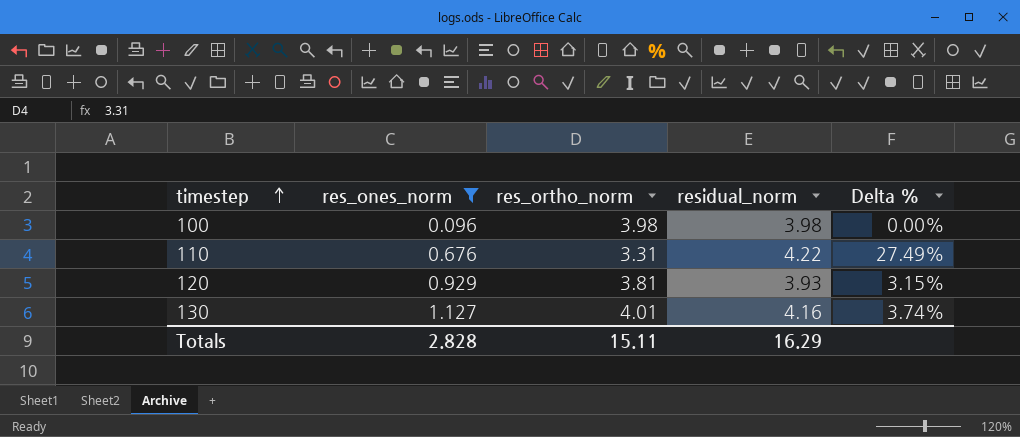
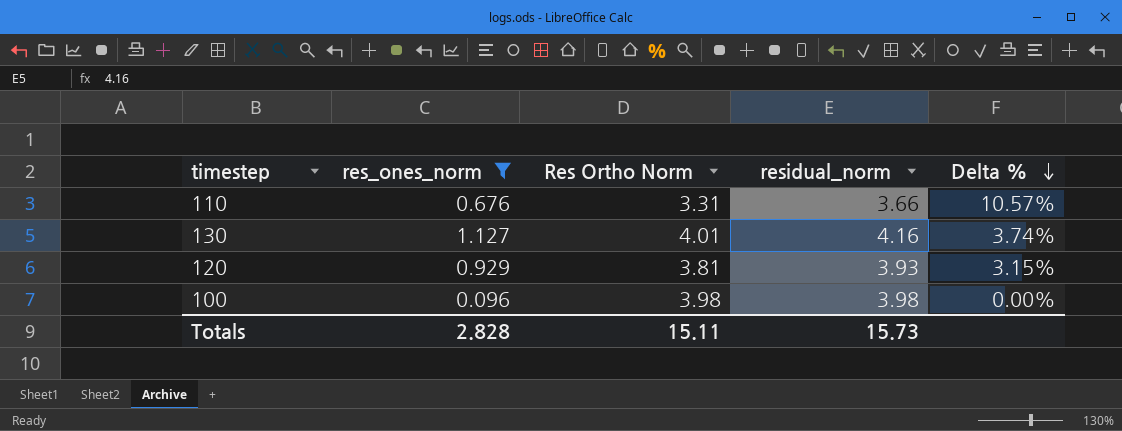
row order: timestep ascending -> Delta % descending
column name: res_ortho_norm -> Res Ortho Norm
110 | residual_norm: 4.22 -> 3.66
110 | Delta %: 27.49% -> 10.57%
Totals | residual_norm: 16.29 -> 15.73

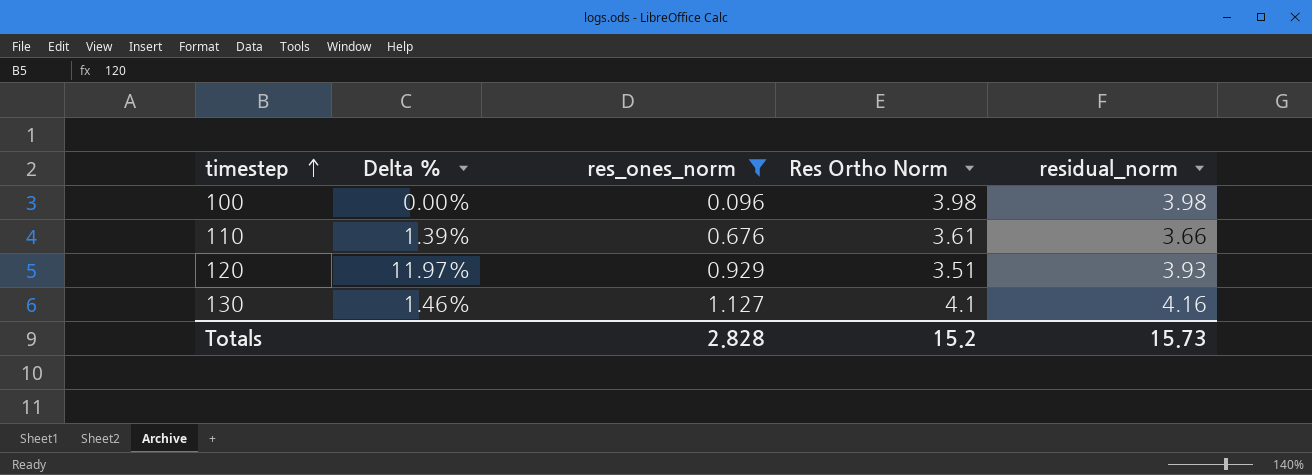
row order: Delta % descending -> timestep ascending
column Delta % | position: 5 -> 2
110 | Delta %: 10.57% -> 1.39%
110 | Res Ortho Norm: 3.31 -> 3.61
120 | Delta %: 3.15% -> 11.97%
120 | Res Ortho Norm: 3.81 -> 3.51
130 | Delta %: 3.74% -> 1.46%
130 | Res Ortho Norm: 4.01 -> 4.1
Totals | Res Ortho Norm: 15.11 -> 15.2

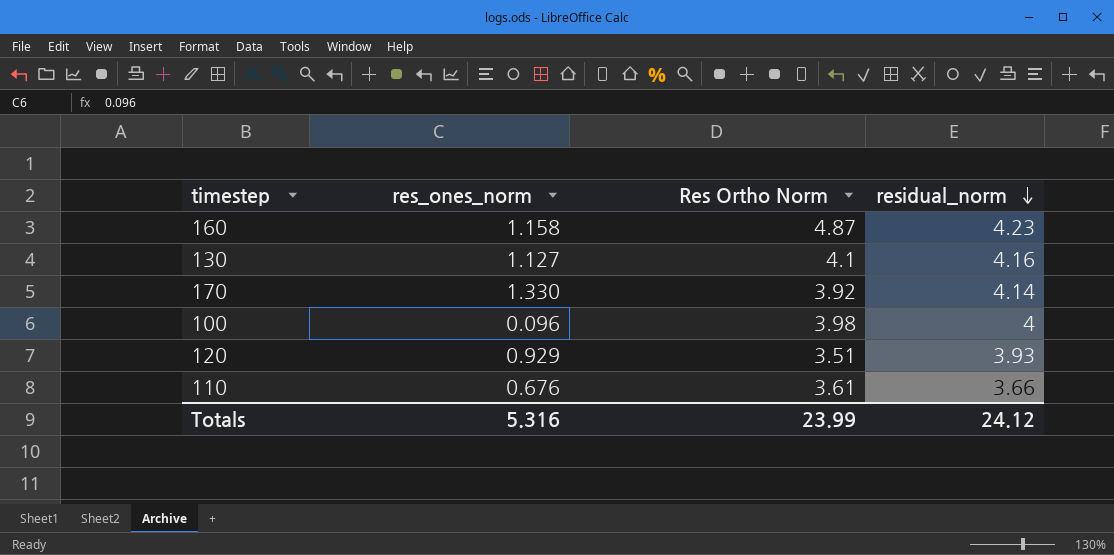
filter: res_ones_norm <= 1.127 -> none
row order: timestep ascending -> residual_norm descending
column Delta % | formula: ([residual_norm] - [Res Ortho Norm]) / [Res Ortho Norm] -> none
100 | residual_norm: 3.98 -> 4
Totals | res_ones_norm: 2.828 -> 5.316
Totals | Res Ortho Norm: 15.2 -> 23.99
Totals | residual_norm: 15.73 -> 24.12

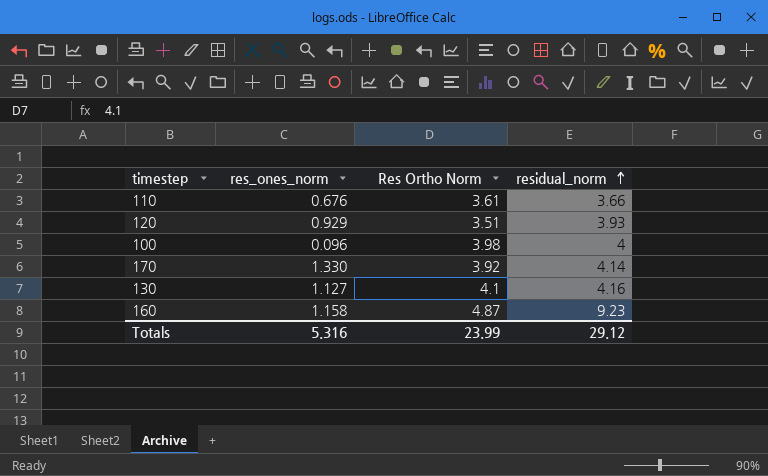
row order: residual_norm descending -> residual_norm ascending
160 | residual_norm: 4.23 -> 9.23
Totals | residual_norm: 24.12 -> 29.12

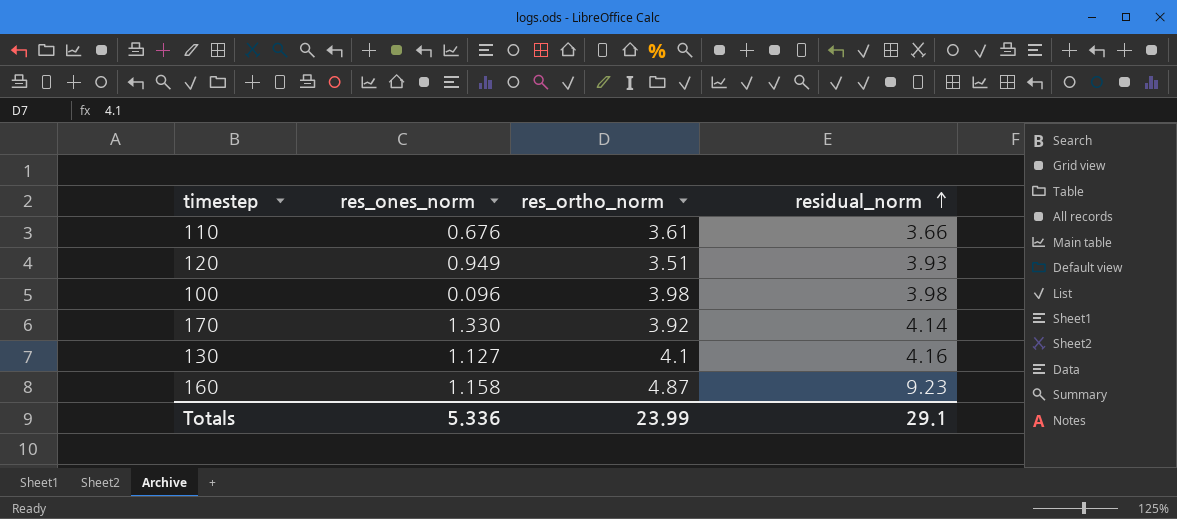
column name: Res Ortho Norm -> res_ortho_norm
120 | res_ones_norm: 0.929 -> 0.949
100 | residual_norm: 4 -> 3.98
Totals | res_ones_norm: 5.316 -> 5.336
Totals | residual_norm: 29.12 -> 29.1

